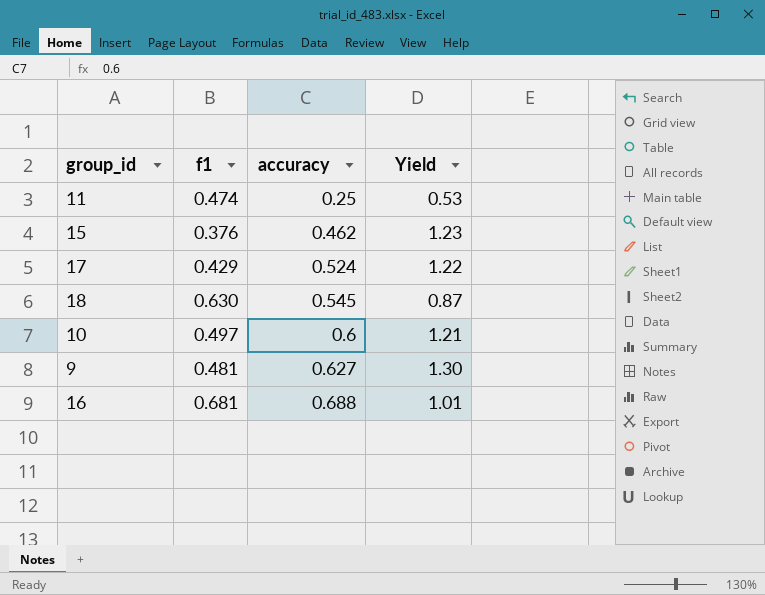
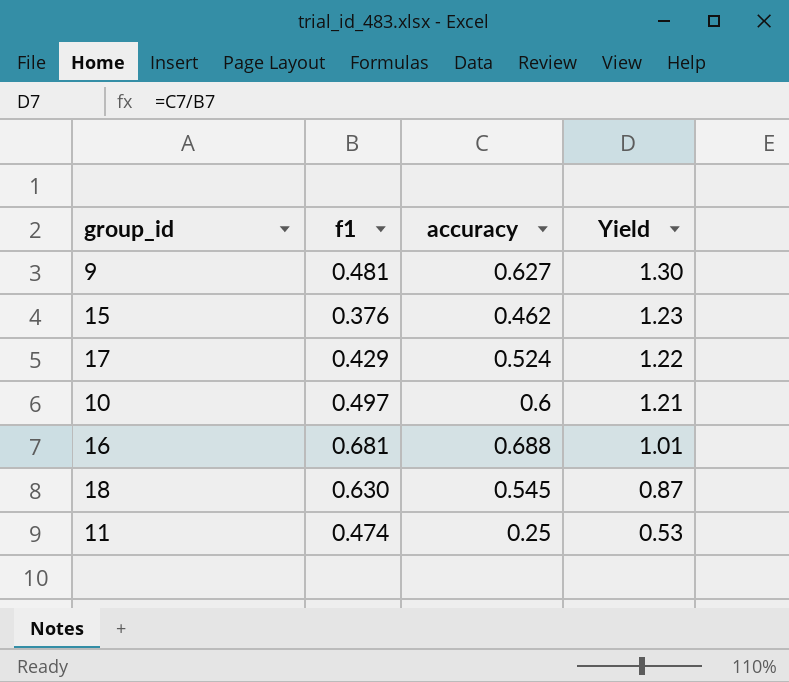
row order: accuracy ascending -> Yield descending

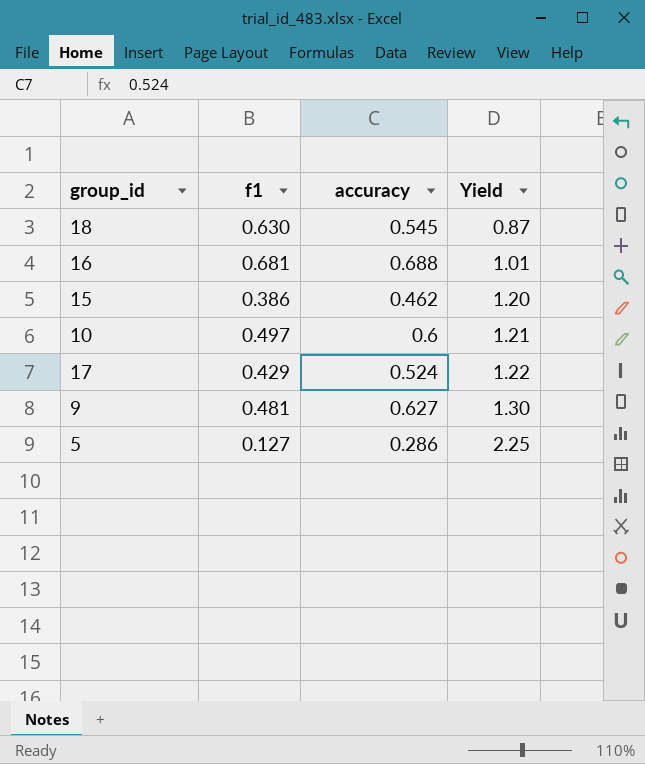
row order: Yield descending -> Yield ascending
row 11: 0.474 | 0.25 | 0.53 -> none
15 | f1: 0.376 -> 0.386
15 | Yield: 1.23 -> 1.20
row 5: none -> 0.127 | 0.286 | 2.25

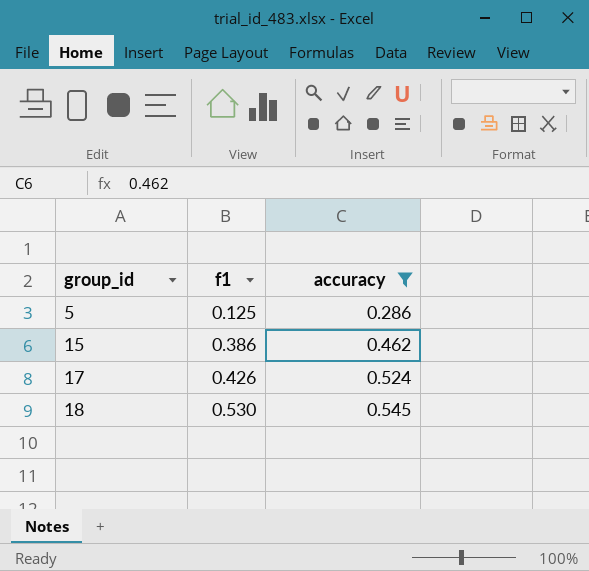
filter: none -> accuracy <= 0.545
row order: Yield ascending -> group_id ascending
column Yield | formula: [accuracy] / [f1] -> none
5 | f1: 0.127 -> 0.125
17 | f1: 0.429 -> 0.426
18 | f1: 0.630 -> 0.530

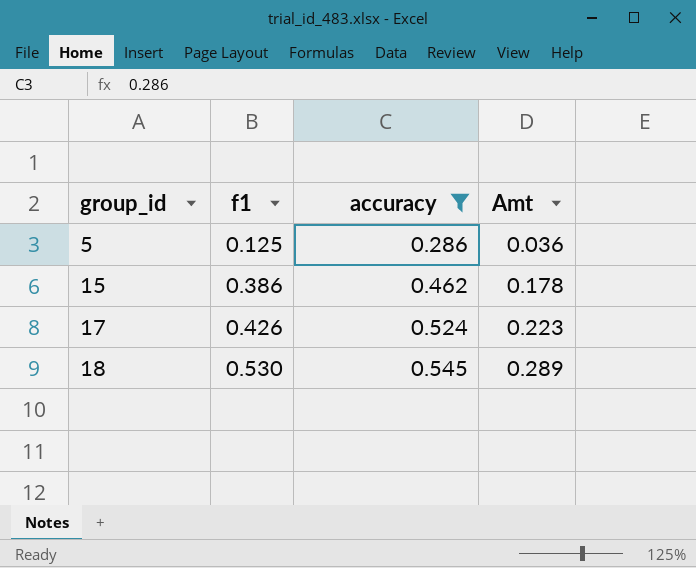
column Amt | formula: none -> [f1] * [accuracy]

